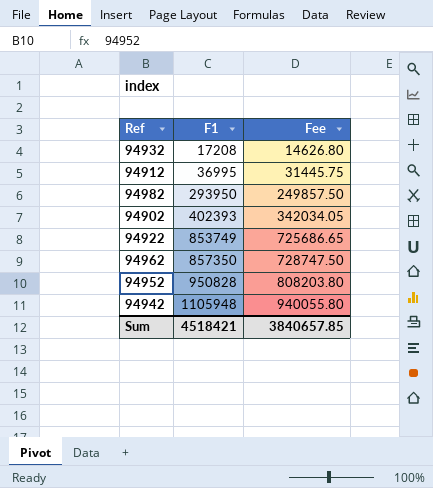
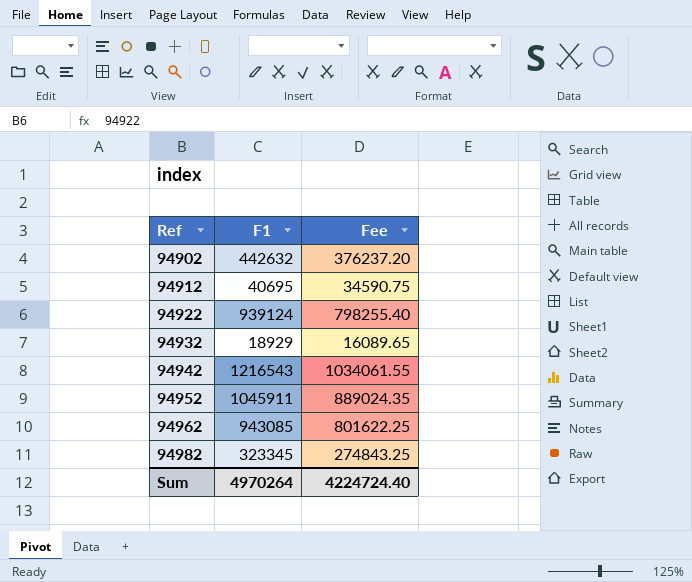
row order: F1 ascending -> Ref ascending
94902 | F1: 402393 -> 442632
94902 | Fee: 342034.05 -> 376237.20
94912 | F1: 36995 -> 40695
94912 | Fee: 31445.75 -> 34590.75
94922 | F1: 853749 -> 939124
94922 | Fee: 725686.65 -> 798255.40
94932 | F1: 17208 -> 18929
94932 | Fee: 14626.80 -> 16089.65
94942 | F1: 1105948 -> 1216543
94942 | Fee: 940055.80 -> 1034061.55
94952 | F1: 950828 -> 1045911
94952 | Fee: 808203.80 -> 889024.35
94962 | F1: 857350 -> 943085
94962 | Fee: 728747.50 -> 801622.25
94982 | F1: 293950 -> 323345
94982 | Fee: 249857.50 -> 274843.25
Sum | F1: 4518421 -> 4970264
Sum | Fee: 3840657.85 -> 4224724.40

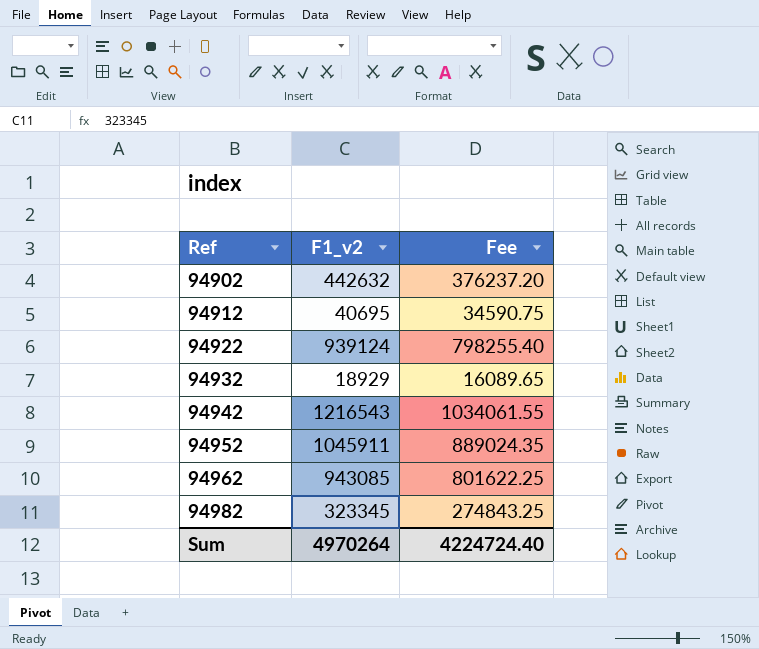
column name: F1 -> F1_v2

